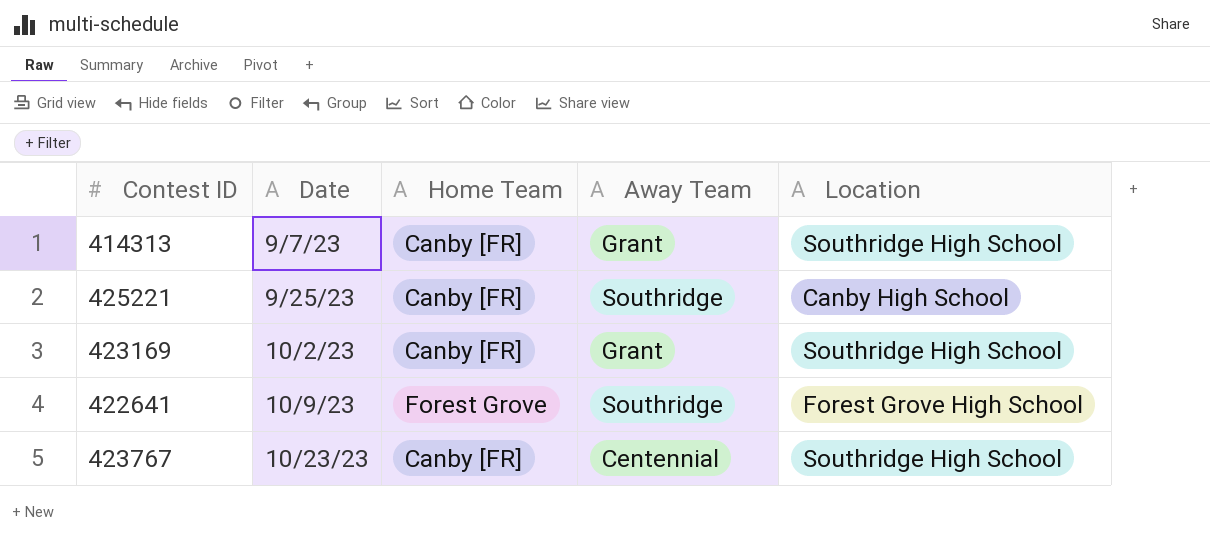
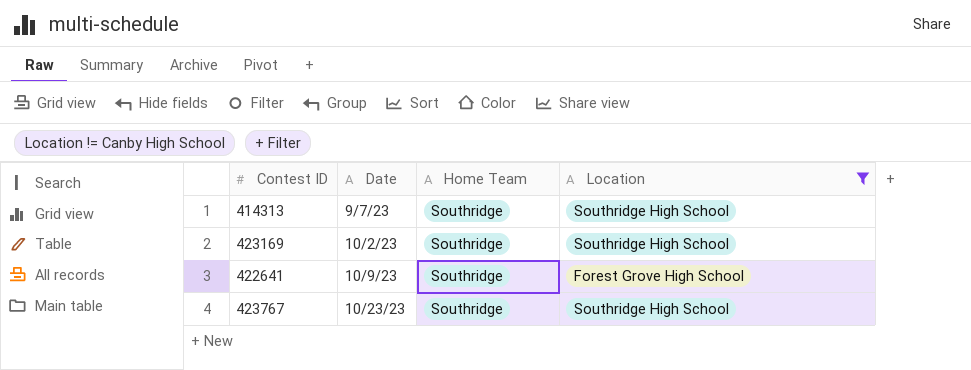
filter: none -> Location != Canby High School
column Away Team | position: 4 -> none
414313 | Home Team: Canby [FR] -> Southridge
423169 | Home Team: Canby [FR] -> Southridge
422641 | Home Team: Forest Grove -> Southridge
423767 | Home Team: Canby [FR] -> Southridge

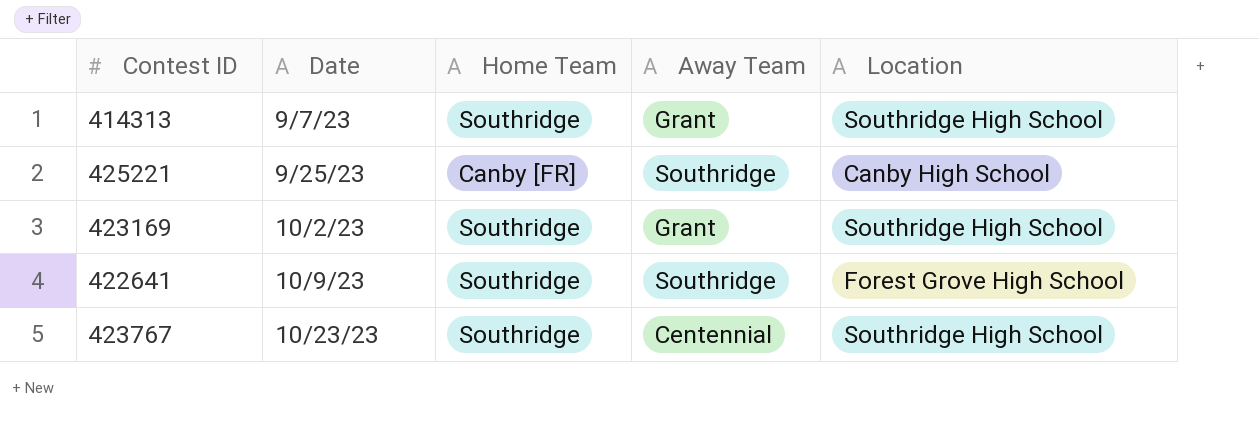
filter: Location != Canby High School -> none
column Away Team | position: none -> 4

